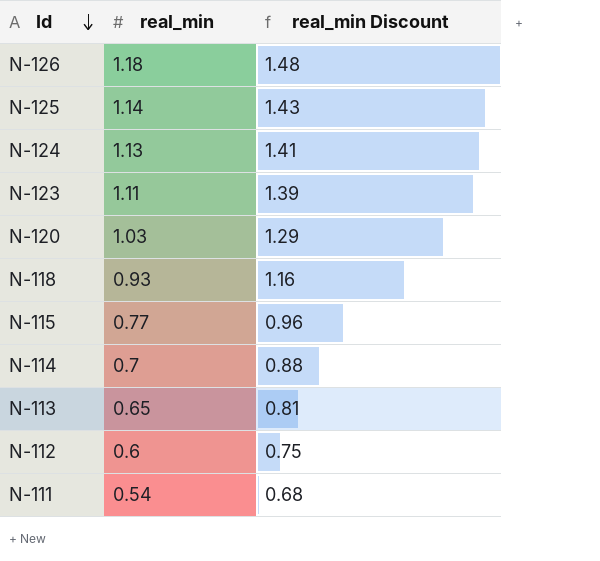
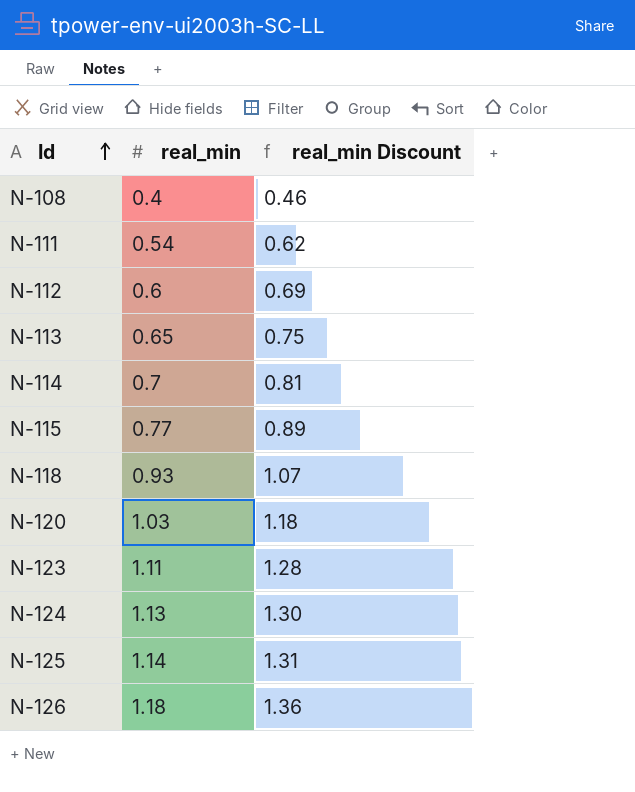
row order: Id descending -> Id ascending
column real_min Discount | formula: [real_min] * 1.25 -> [real_min] * 1.15
row N-108: none -> 0.4 | 0.46

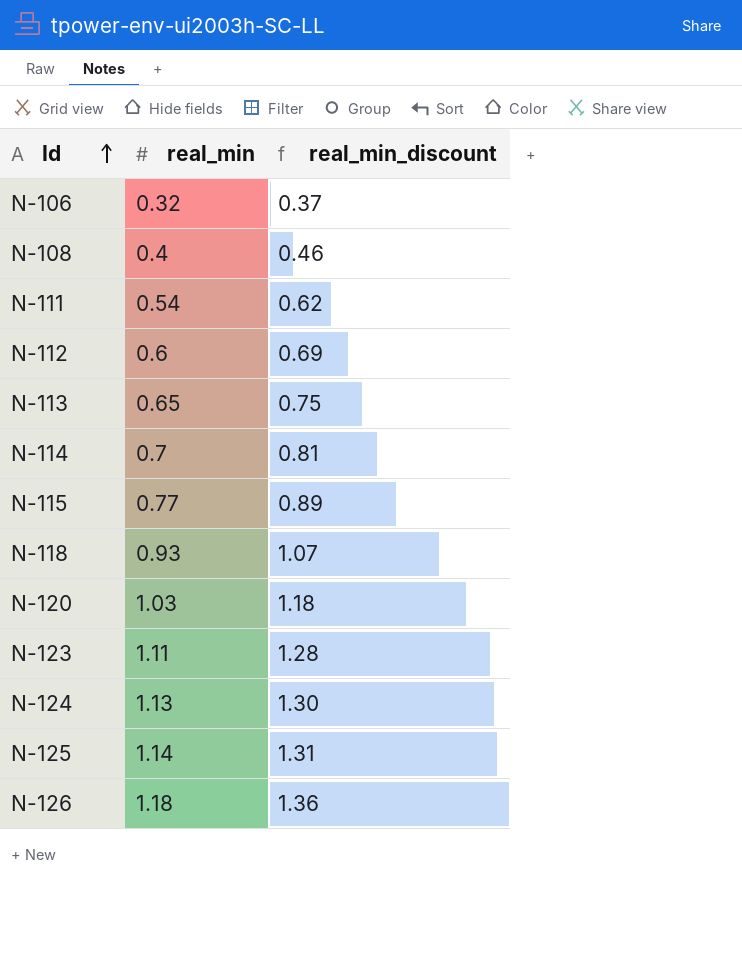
column name: real_min Discount -> real_min_discount
row N-106: none -> 0.32 | 0.37

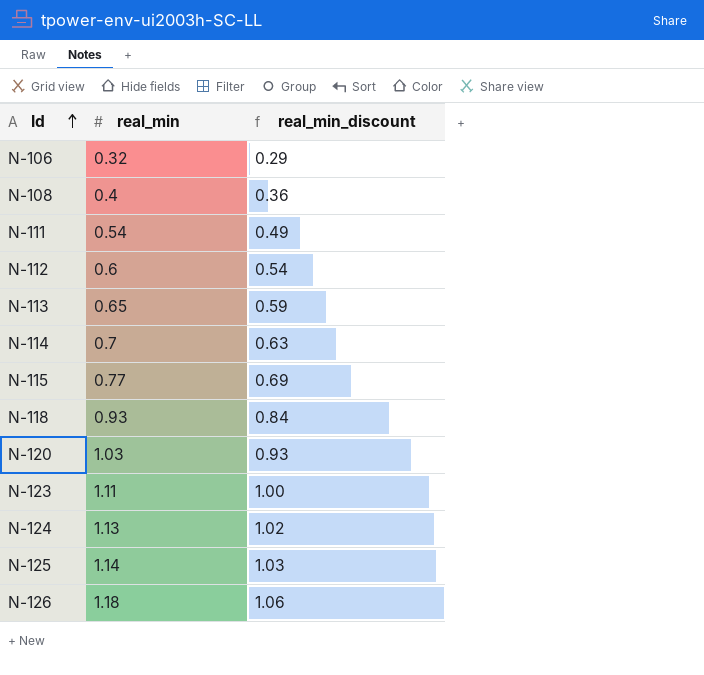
column real_min_discount | formula: [real_min] * 1.15 -> [real_min] * 0.9

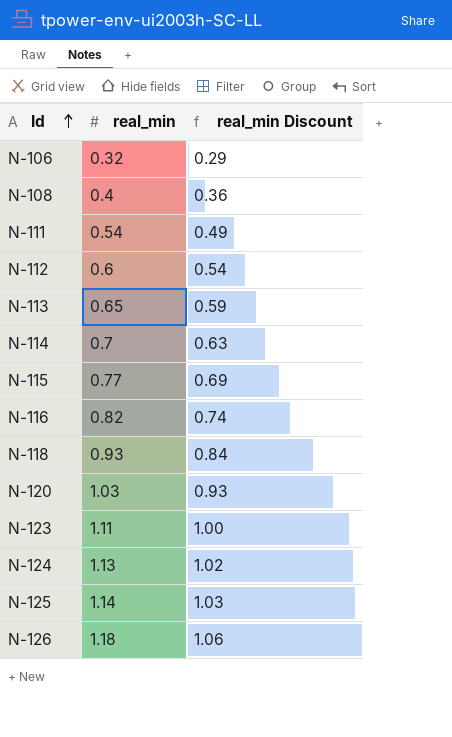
column name: real_min_discount -> real_min Discount
row N-116: none -> 0.82 | 0.74

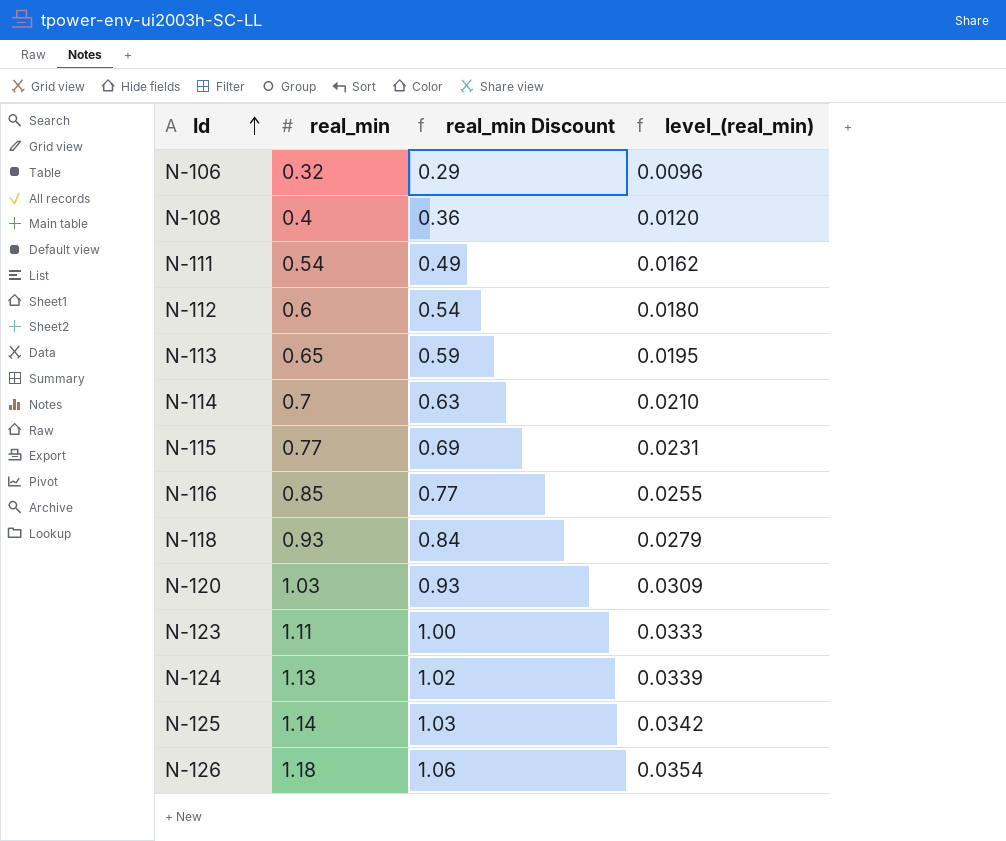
column level_(real_min) | formula: none -> [real_min] * 0.03
N-116 | real_min: 0.82 -> 0.85
N-116 | real_min Discount: 0.74 -> 0.77

